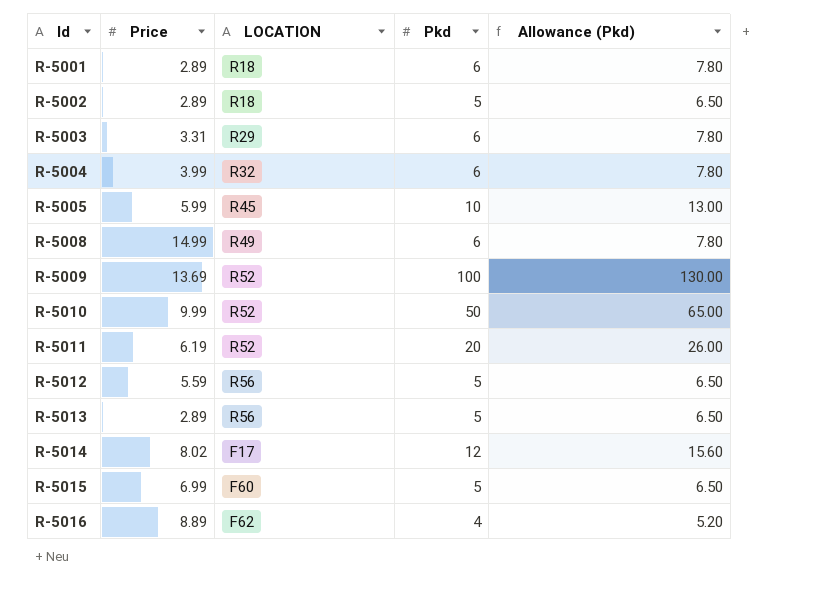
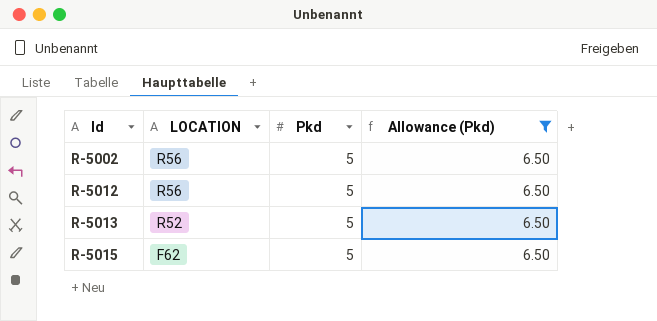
filter: none -> Allowance (Pkd) = 6.50
column Price | position: 2 -> none
R-5002 | LOCATION: R18 -> R56
R-5013 | LOCATION: R56 -> R52
R-5015 | LOCATION: F60 -> F62

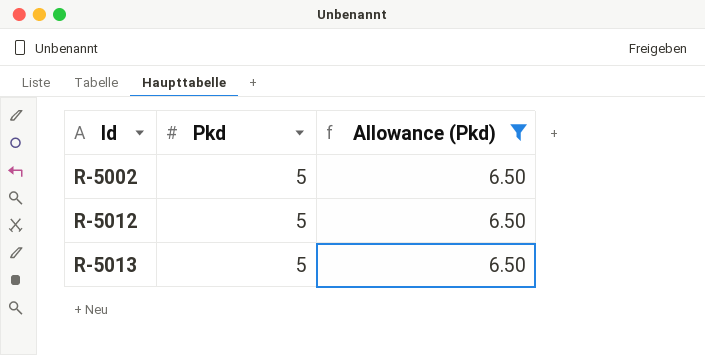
column LOCATION | position: 2 -> none
row R-5015: F62 | 5 | 6.50 -> none

